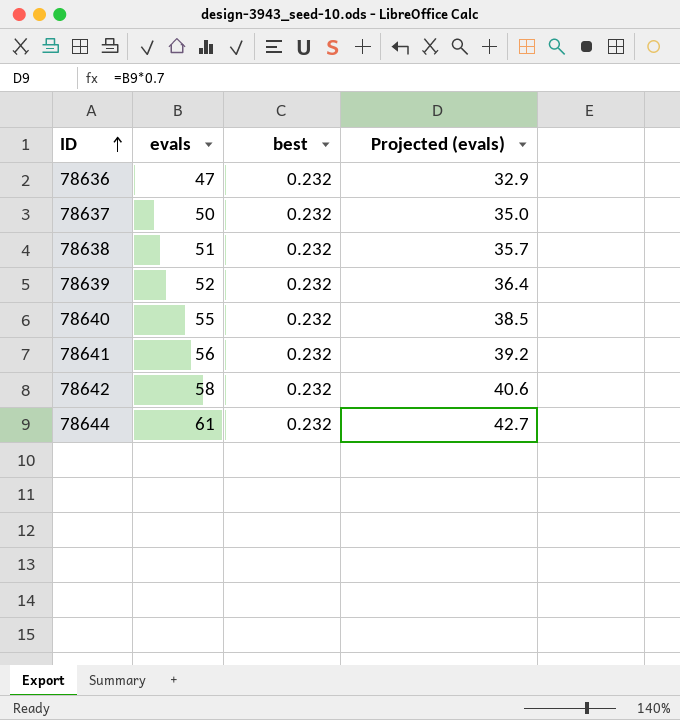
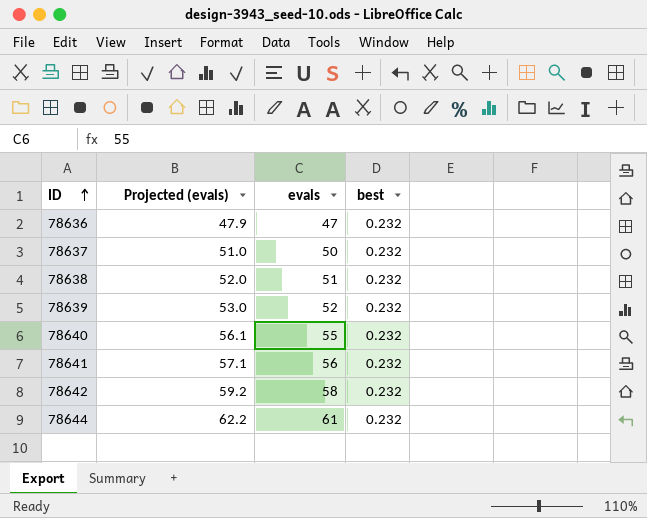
column Projected (evals) | formula: [evals] * 0.7 -> [evals] * 1.02
column Projected (evals) | position: 4 -> 2

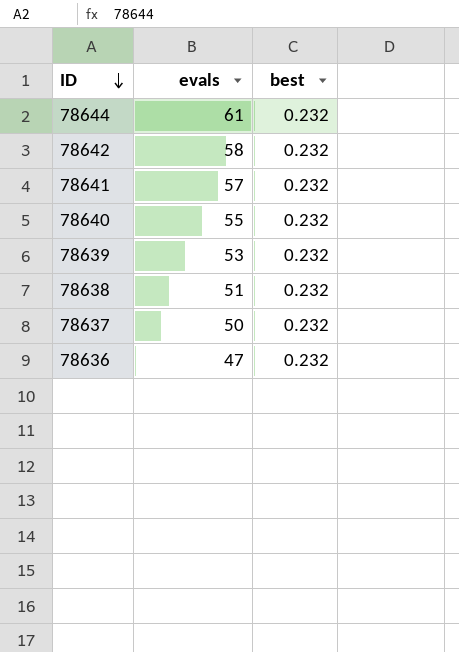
row order: ID ascending -> ID descending
column Projected (evals) | formula: [evals] * 1.02 -> none
78641 | evals: 56 -> 57
78639 | evals: 52 -> 53

